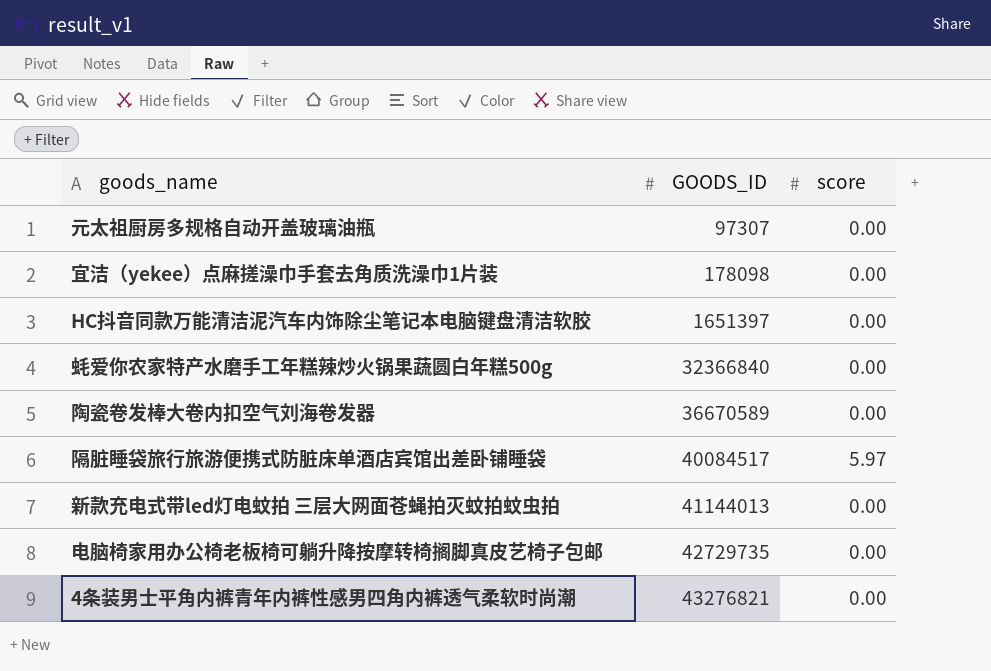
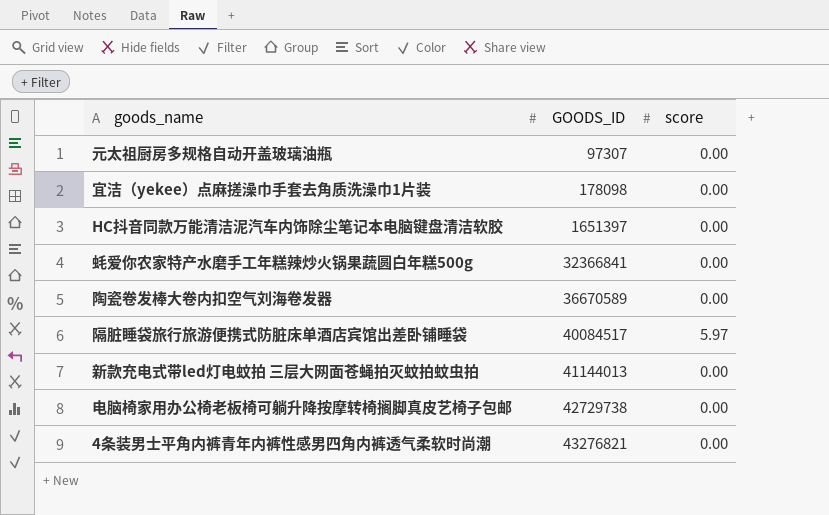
蚝爱你农家特产水磨手工年糕辣炒火锅果蔬圆白年糕500g | GOODS_ID: 32366840 -> 32366841
电脑椅家用办公椅老板椅可躺升降按摩转椅搁脚真皮艺椅子包邮 | GOODS_ID: 42729735 -> 42729738

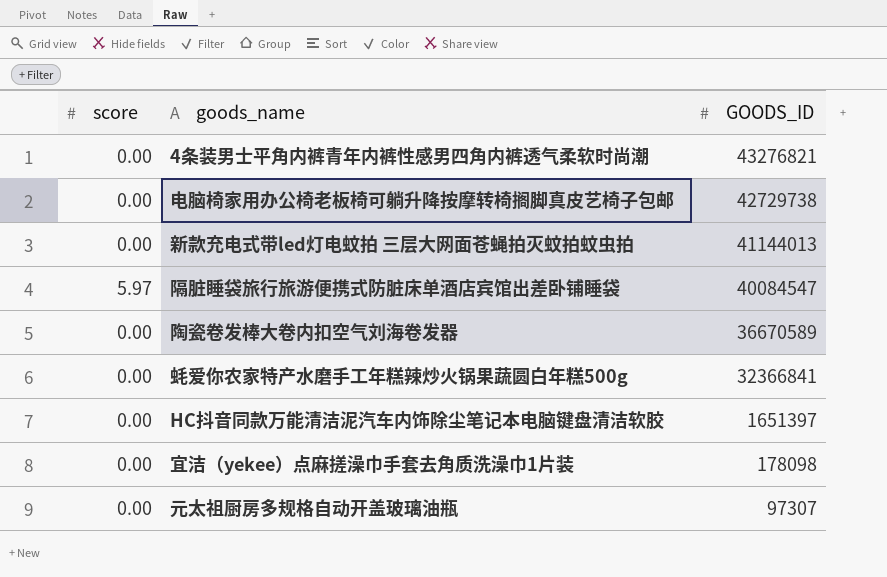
row order: GOODS_ID ascending -> GOODS_ID descending
column score | position: 3 -> 1
隔脏睡袋旅行旅游便携式防脏床单酒店宾馆出差卧铺睡袋 | GOODS_ID: 40084517 -> 40084547

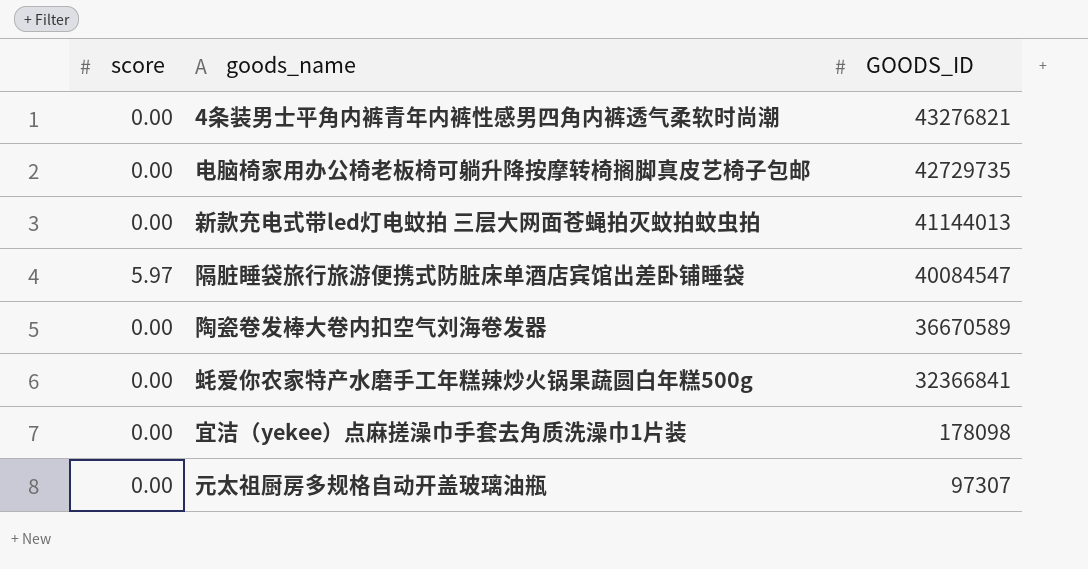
row HC抖音同款万能清洁泥汽车内饰除尘笔记本电脑键盘清洁软胶: 0.00 | 1651397 -> none
电脑椅家用办公椅老板椅可躺升降按摩转椅搁脚真皮艺椅子包邮 | GOODS_ID: 42729738 -> 42729735

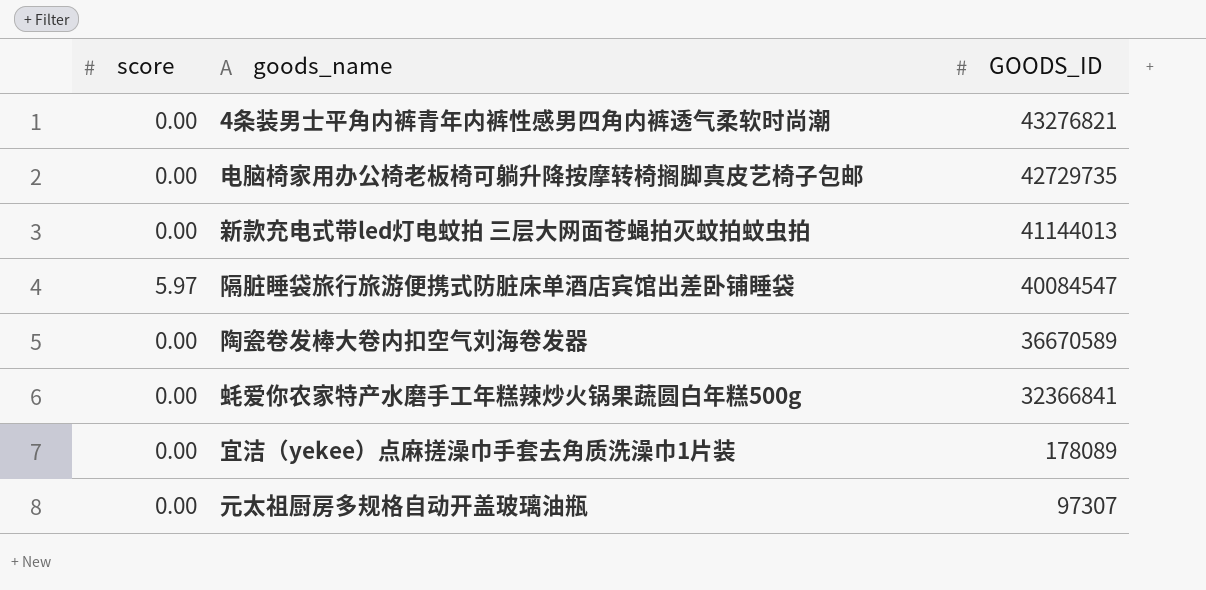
宜洁（yekee）点麻搓澡巾手套去角质洗澡巾1片装 | GOODS_ID: 178098 -> 178089

